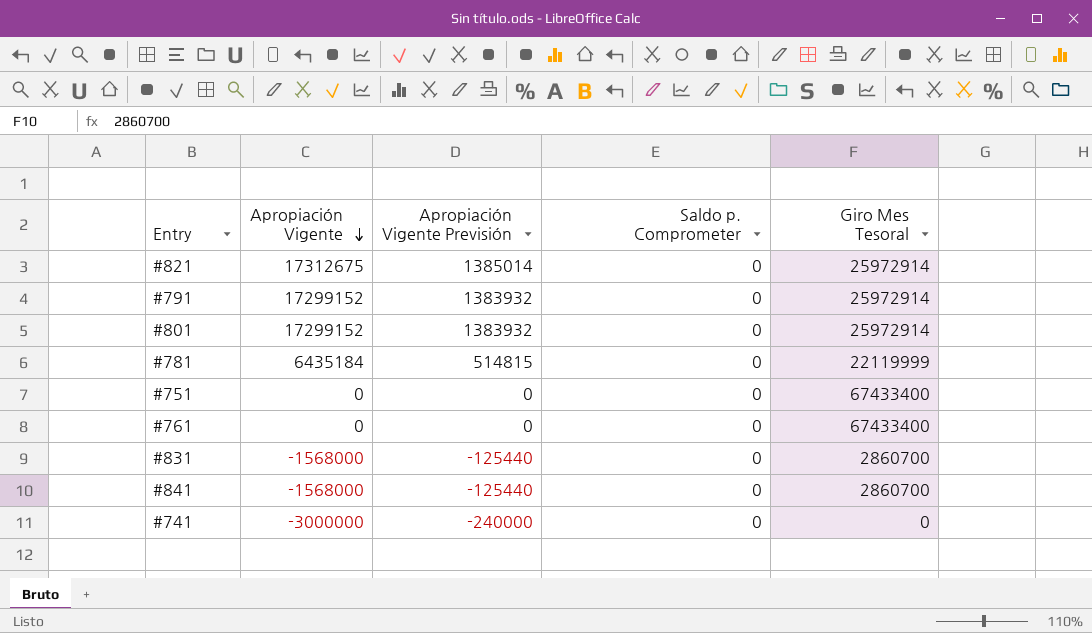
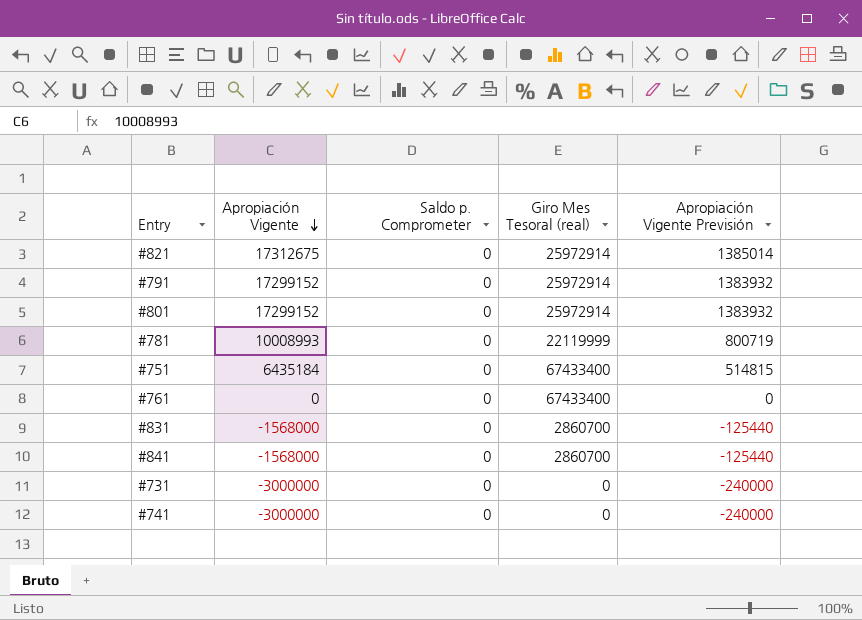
column name: Giro Mes Tesoral -> Giro Mes Tesoral (real)
column Apropiación Vigente Previsión | position: 3 -> 5
#781 | Apropiación Vigente: 6435184 -> 10008993
#781 | Apropiación Vigente Previsión: 514815 -> 800719
#751 | Apropiación Vigente: 0 -> 6435184
#751 | Apropiación Vigente Previsión: 0 -> 514815
row #731: none -> -3000000 | 0 | 0 | -240000

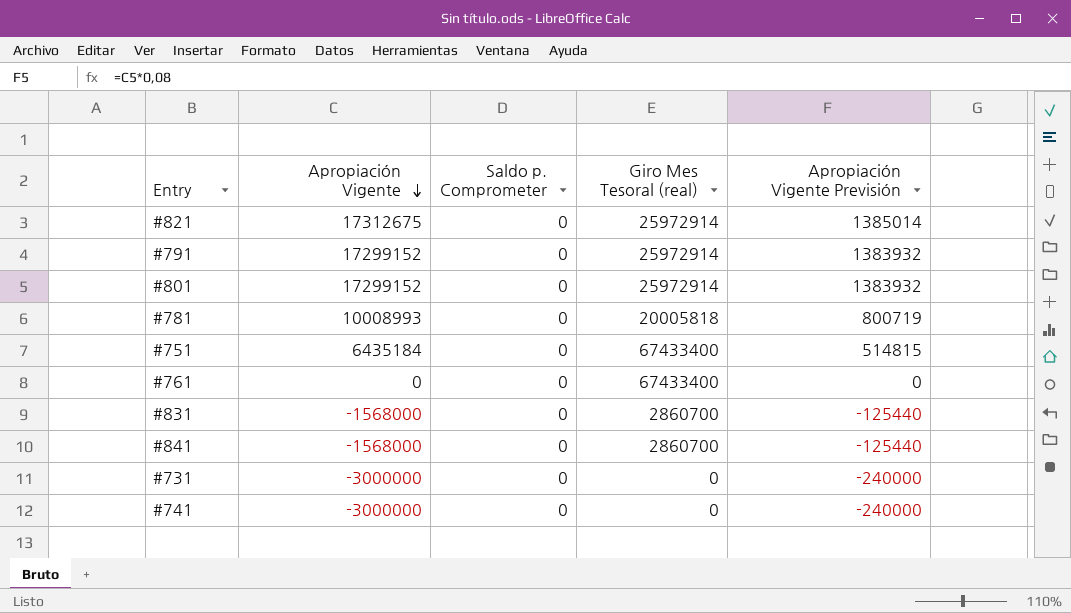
#781 | Giro Mes Tesoral (real): 22119999 -> 20005818

